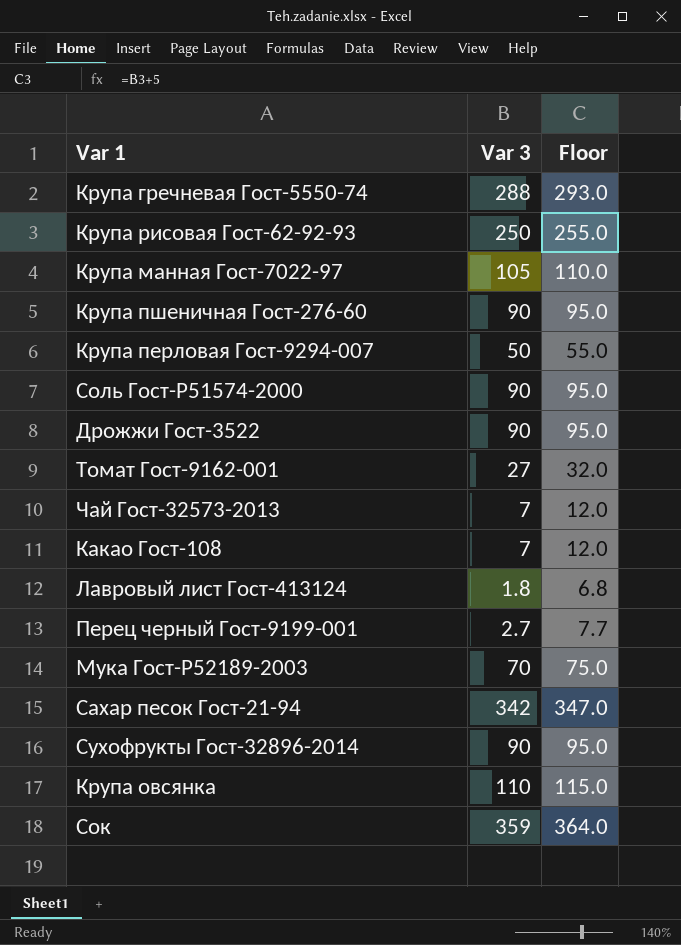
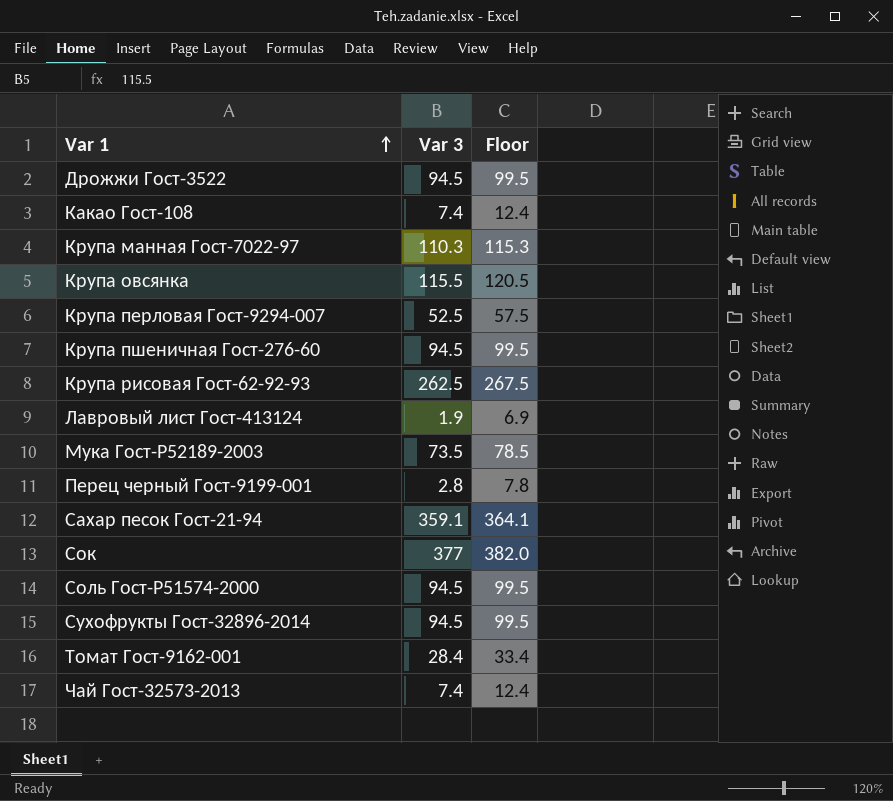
row order: none -> Var 1 ascending
row Крупа гречневая Гост-5550-74: 288 | 293.0 -> none
Дрожжи Гост-3522 | Var 3: 90 -> 94.5
Дрожжи Гост-3522 | Floor: 95.0 -> 99.5
Какао Гост-108 | Var 3: 7 -> 7.4
Какао Гост-108 | Floor: 12.0 -> 12.4
Крупа манная Гост-7022-97 | Var 3: 105 -> 110.3
Крупа манная Гост-7022-97 | Floor: 110.0 -> 115.3
Крупа овсянка | Var 3: 110 -> 115.5
Крупа овсянка | Floor: 115.0 -> 120.5
Крупа перловая Гост-9294-007 | Var 3: 50 -> 52.5
Крупа перловая Гост-9294-007 | Floor: 55.0 -> 57.5
Крупа пшеничная Гост-276-60 | Var 3: 90 -> 94.5
Крупа пшеничная Гост-276-60 | Floor: 95.0 -> 99.5
Крупа рисовая Гост-62-92-93 | Var 3: 250 -> 262.5
Крупа рисовая Гост-62-92-93 | Floor: 255.0 -> 267.5
Лавровый лист Гост-413124 | Var 3: 1.8 -> 1.9
Лавровый лист Гост-413124 | Floor: 6.8 -> 6.9
Мука Гост-Р52189-2003 | Var 3: 70 -> 73.5
Мука Гост-Р52189-2003 | Floor: 75.0 -> 78.5
Перец черный Гост-9199-001 | Var 3: 2.7 -> 2.8
Перец черный Гост-9199-001 | Floor: 7.7 -> 7.8
Сахар песок Гост-21-94 | Var 3: 342 -> 359.1
Сахар песок Гост-21-94 | Floor: 347.0 -> 364.1
Сок | Var 3: 359 -> 377
Сок | Floor: 364.0 -> 382.0
Соль Гост-Р51574-2000 | Var 3: 90 -> 94.5
Соль Гост-Р51574-2000 | Floor: 95.0 -> 99.5
Сухофрукты Гост-32896-2014 | Var 3: 90 -> 94.5
Сухофрукты Гост-32896-2014 | Floor: 95.0 -> 99.5
Томат Гост-9162-001 | Var 3: 27 -> 28.4
Томат Гост-9162-001 | Floor: 32.0 -> 33.4
Чай Гост-32573-2013 | Var 3: 7 -> 7.4
Чай Гост-32573-2013 | Floor: 12.0 -> 12.4

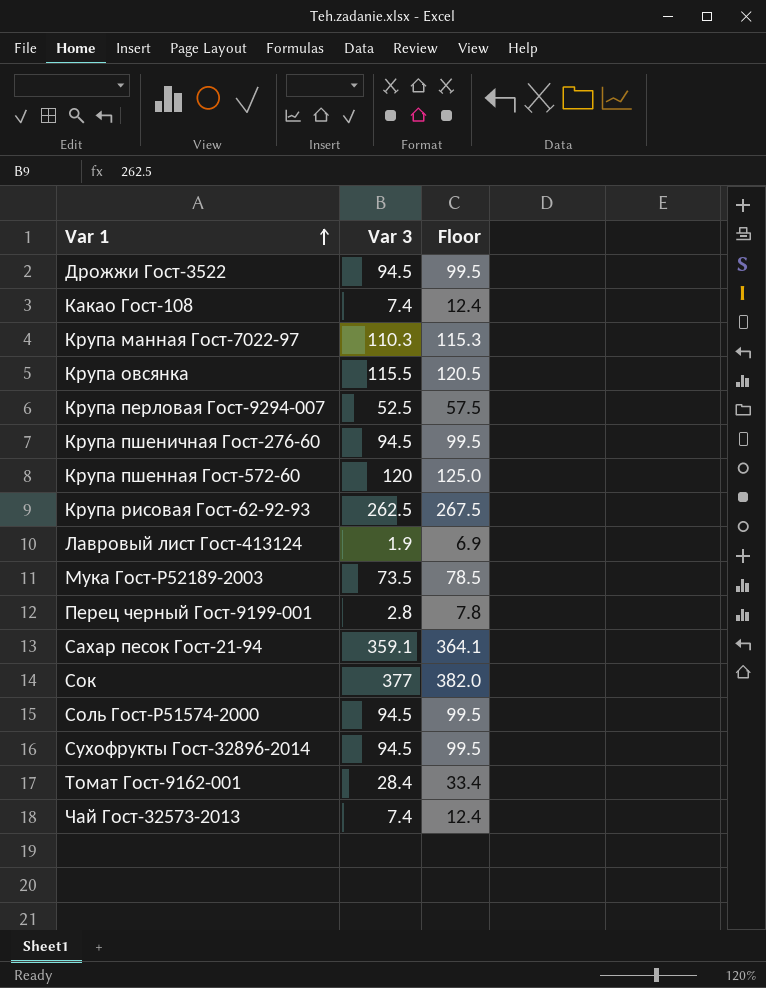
row Крупа пшенная Гост-572-60: none -> 120 | 125.0

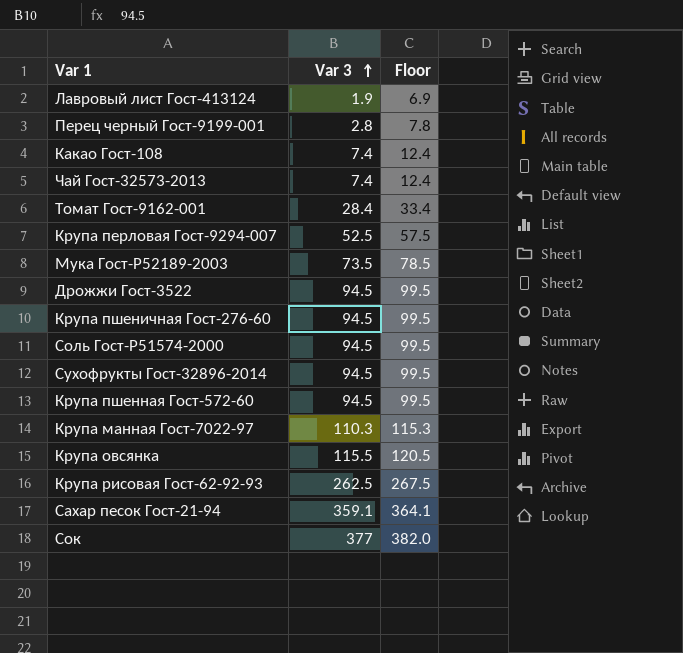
row order: Var 1 ascending -> Var 3 ascending
Крупа пшенная Гост-572-60 | Var 3: 120 -> 94.5
Крупа пшенная Гост-572-60 | Floor: 125.0 -> 99.5

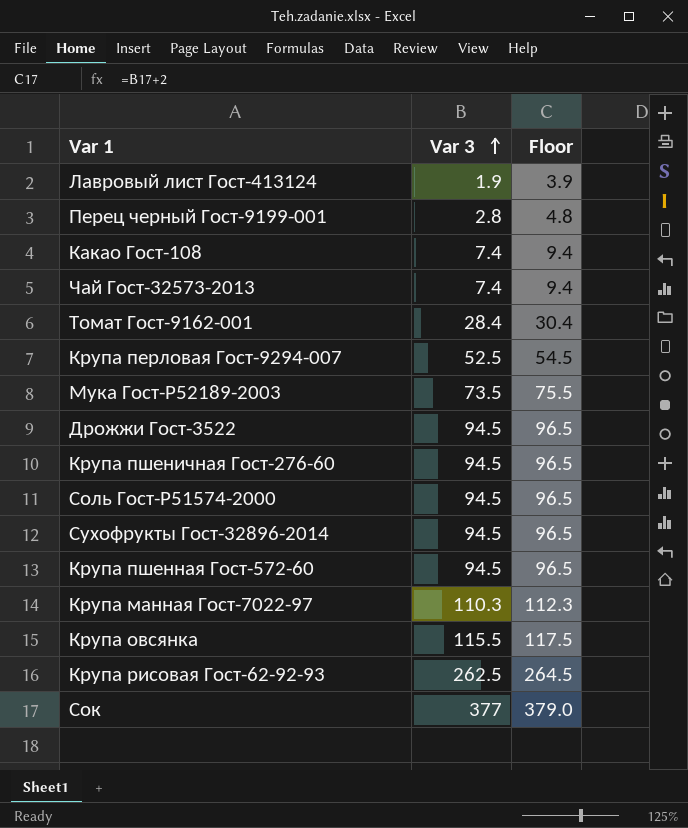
column Floor | formula: [Var 3] + 5 -> [Var 3] + 2
row Сахар песок Гост-21-94: 359.1 | 364.1 -> none

